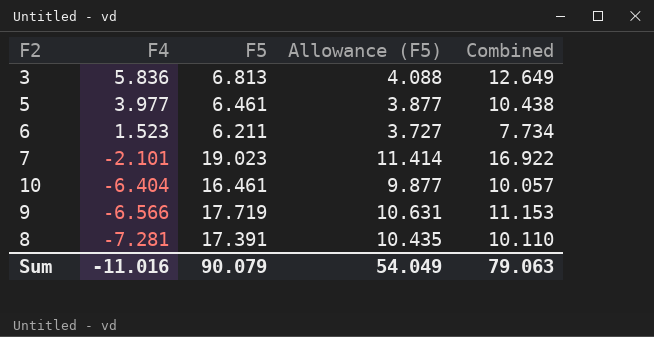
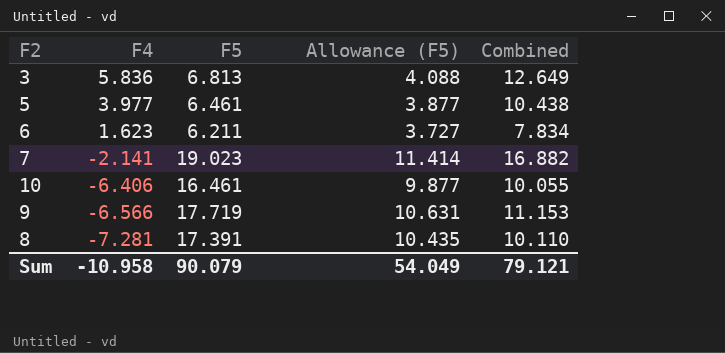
6 | F4: 1.523 -> 1.623
6 | Combined: 7.734 -> 7.834
7 | F4: -2.101 -> -2.141
7 | Combined: 16.922 -> 16.882
10 | F4: -6.404 -> -6.406
10 | Combined: 10.057 -> 10.055
Sum | F4: -11.016 -> -10.958
Sum | Combined: 79.063 -> 79.121

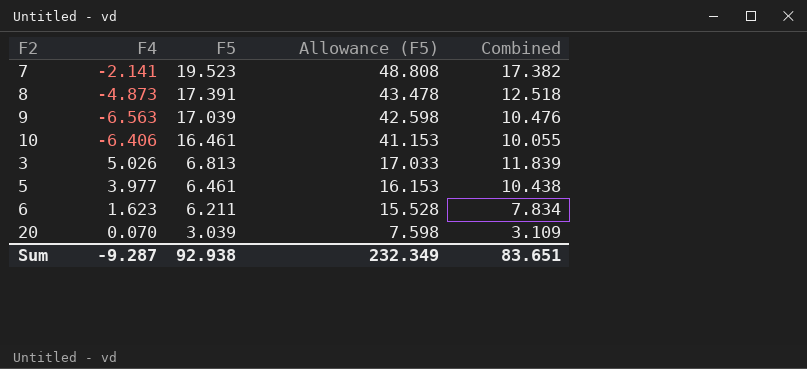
row order: F4 descending -> F5 descending
column Allowance (F5) | formula: [F5] * 0.6 -> [F5] * 2.5
7 | F5: 19.023 -> 19.523
7 | Combined: 16.882 -> 17.382
8 | F4: -7.281 -> -4.873
8 | Combined: 10.110 -> 12.518
9 | F4: -6.566 -> -6.563
9 | F5: 17.719 -> 17.039
9 | Combined: 11.153 -> 10.476
3 | F4: 5.836 -> 5.026
3 | Combined: 12.649 -> 11.839
row 20: none -> 0.070 | 3.039 | 7.598 | 3.109
Sum | F4: -10.958 -> -9.287
Sum | F5: 90.079 -> 92.938
Sum | Allowance (F5): 54.049 -> 232.349
Sum | Combined: 79.121 -> 83.651

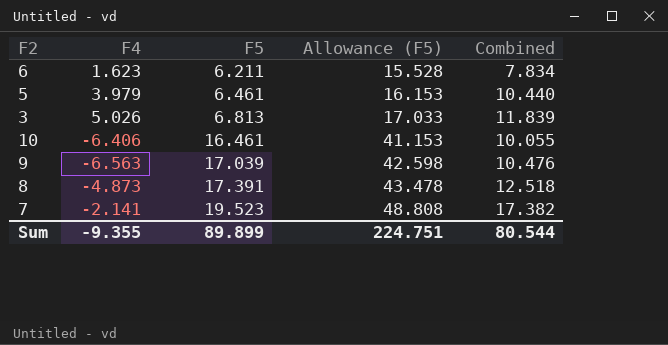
row order: F5 descending -> F5 ascending
row 20: 0.070 | 3.039 | 7.598 | 3.109 -> none
5 | F4: 3.977 -> 3.979
5 | Combined: 10.438 -> 10.440
Sum | F4: -9.287 -> -9.355
Sum | F5: 92.938 -> 89.899
Sum | Allowance (F5): 232.349 -> 224.751
Sum | Combined: 83.651 -> 80.544

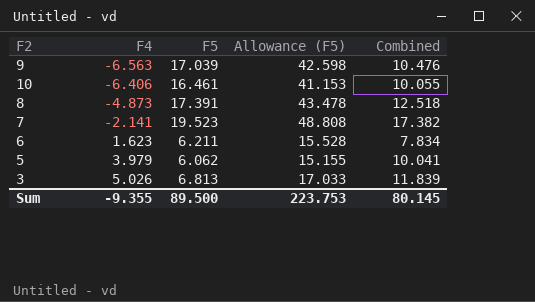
row order: F5 ascending -> F4 ascending
5 | F5: 6.461 -> 6.062
5 | Allowance (F5): 16.153 -> 15.155
5 | Combined: 10.440 -> 10.041
Sum | F5: 89.899 -> 89.500
Sum | Allowance (F5): 224.751 -> 223.753
Sum | Combined: 80.544 -> 80.145

